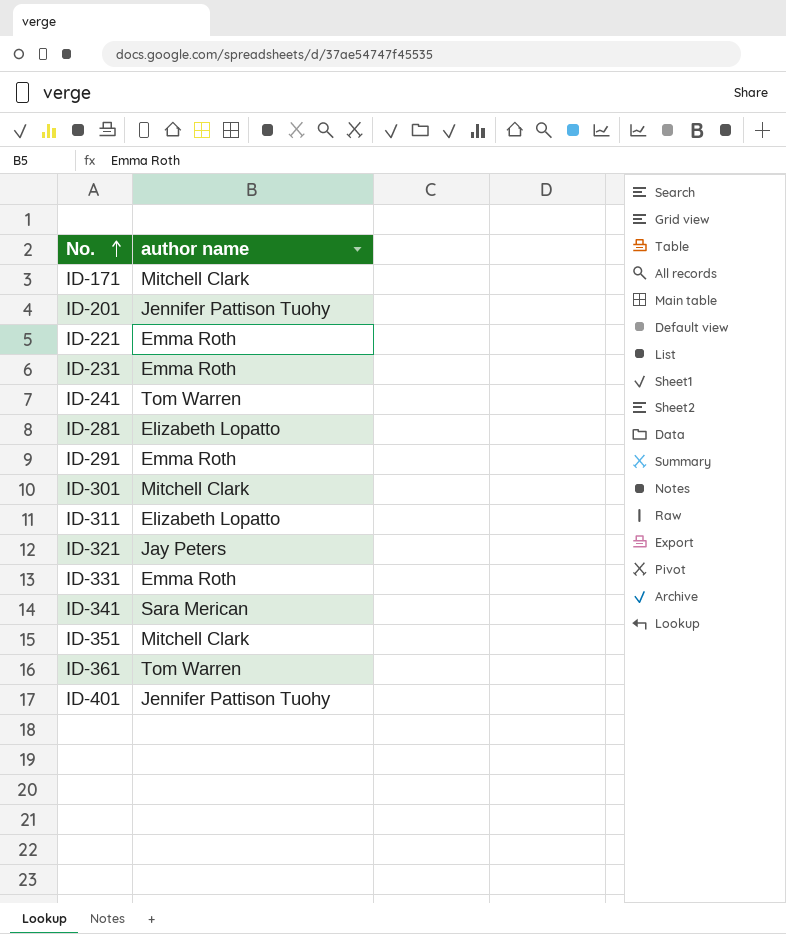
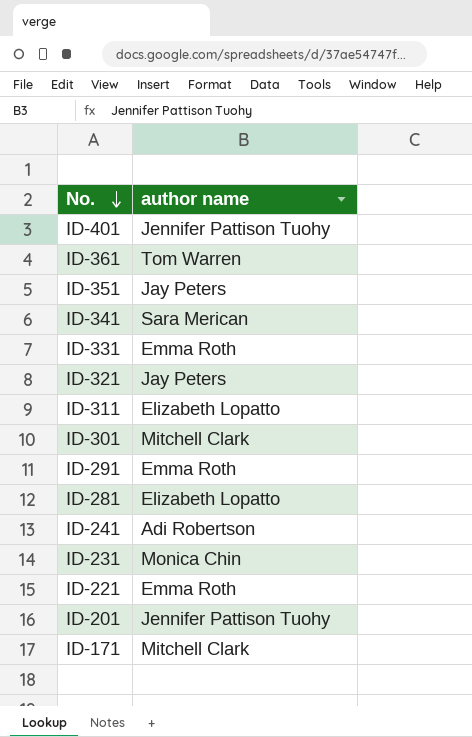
row order: No. ascending -> No. descending
ID-351 | author name: Mitchell Clark -> Jay Peters
ID-241 | author name: Tom Warren -> Adi Robertson
ID-231 | author name: Emma Roth -> Monica Chin

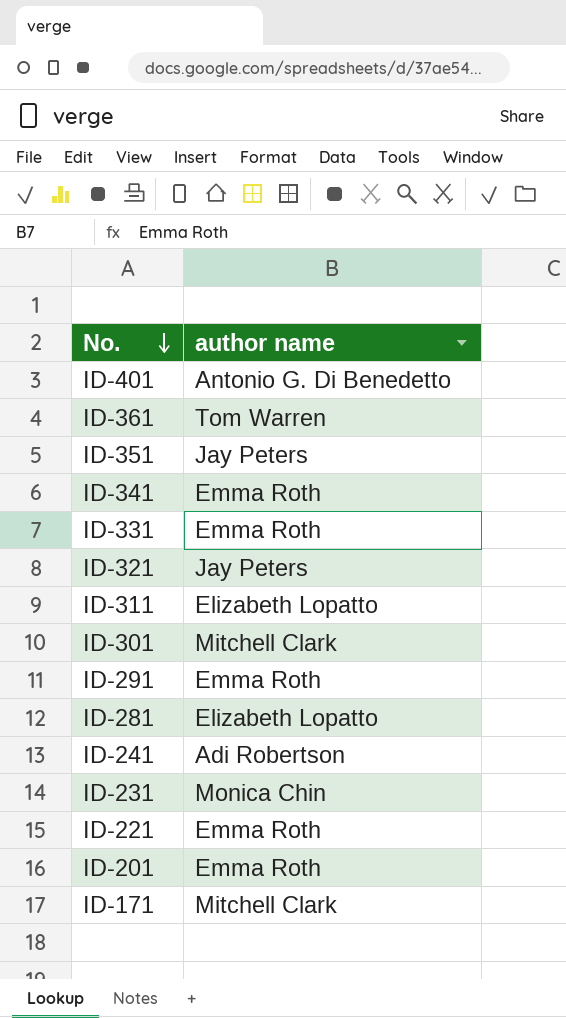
ID-401 | author name: Jennifer Pattison Tuohy -> Antonio G. Di Benedetto
ID-341 | author name: Sara Merican -> Emma Roth
ID-201 | author name: Jennifer Pattison Tuohy -> Emma Roth

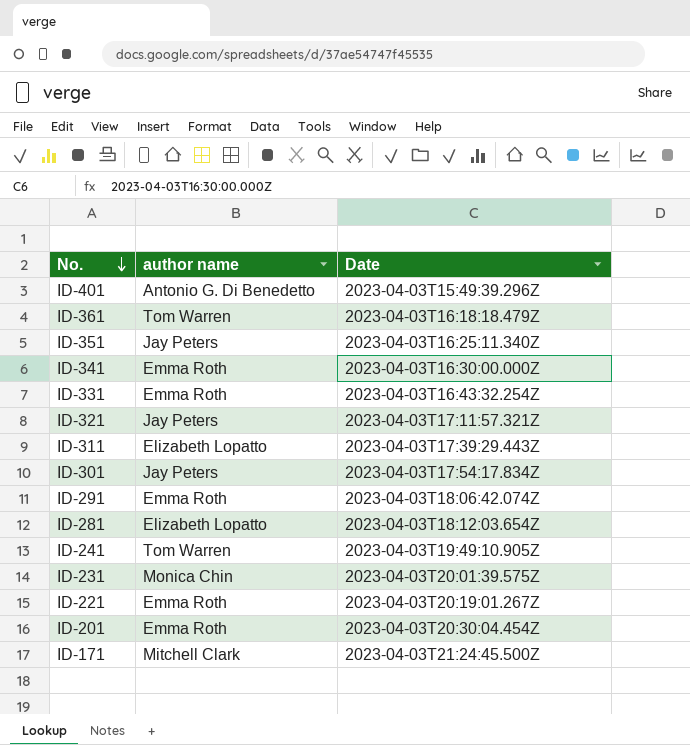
column Date | position: none -> 3
ID-301 | author name: Mitchell Clark -> Jay Peters
ID-241 | author name: Adi Robertson -> Tom Warren

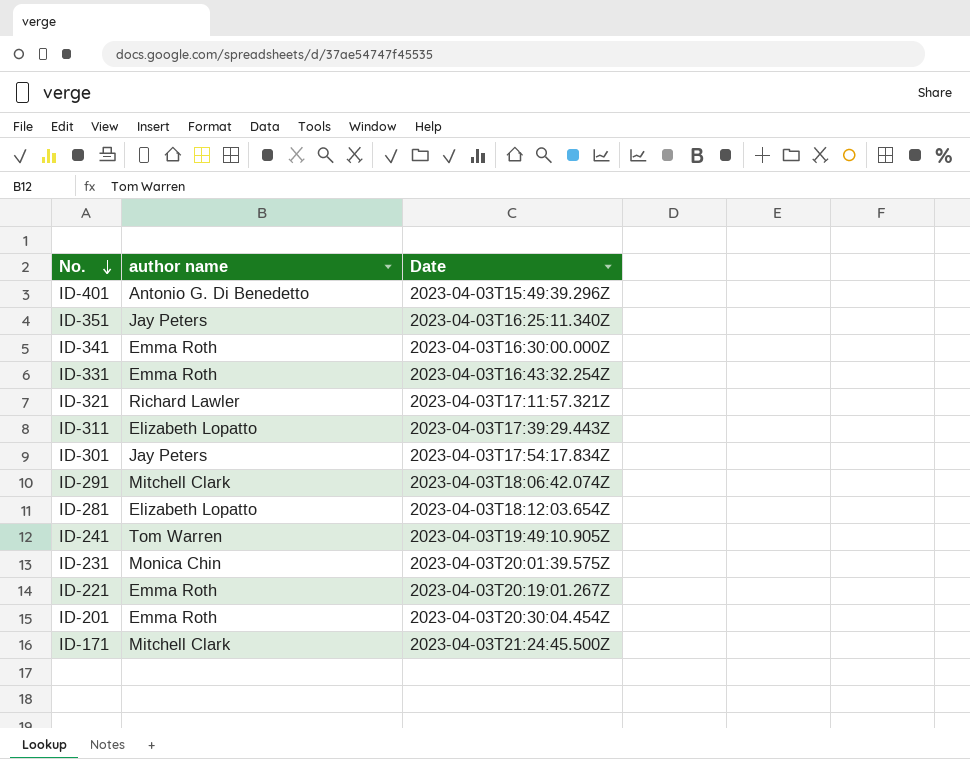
row ID-361: Tom Warren | 2023-04-03T16:18:18.479Z -> none
ID-321 | author name: Jay Peters -> Richard Lawler
ID-291 | author name: Emma Roth -> Mitchell Clark

